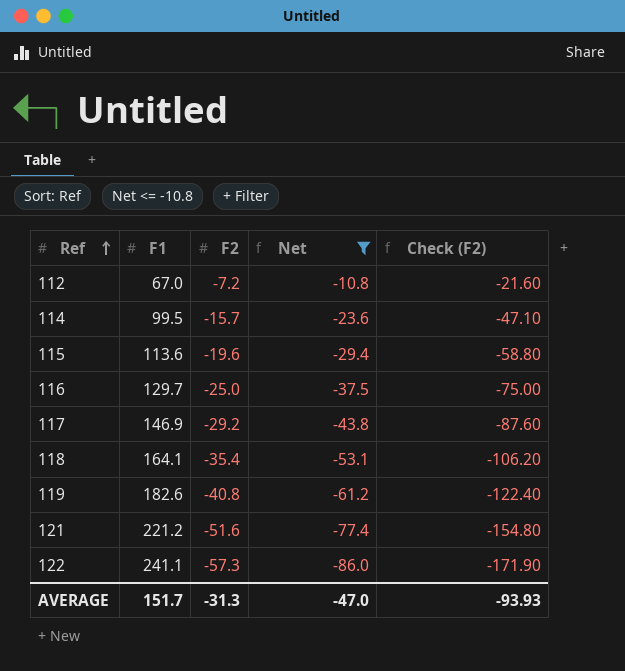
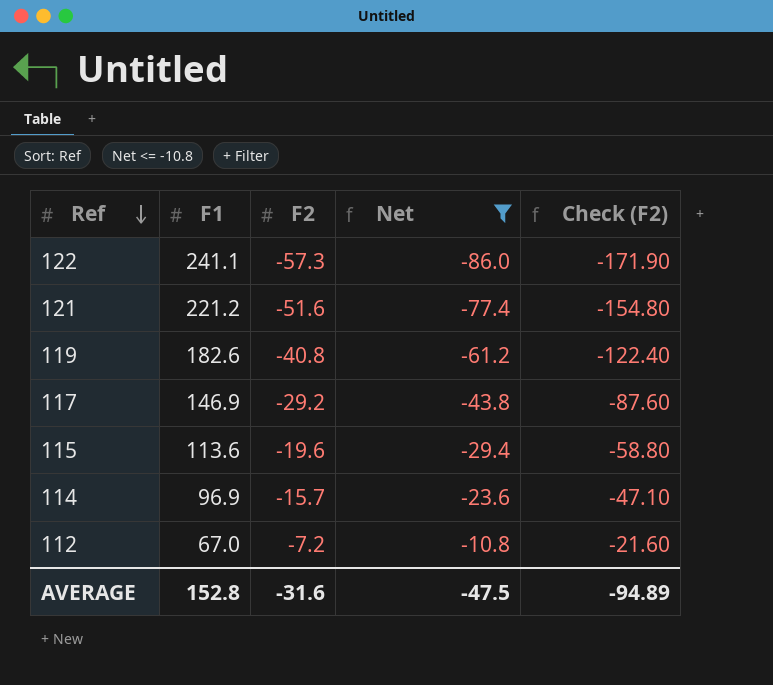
row order: Ref ascending -> Ref descending
row 116: 129.7 | -25.0 | -37.5 | -75.00 -> none
row 118: 164.1 | -35.4 | -53.1 | -106.20 -> none
114 | F1: 99.5 -> 96.9
AVERAGE | F1: 151.7 -> 152.8
AVERAGE | F2: -31.3 -> -31.6
AVERAGE | Net: -47.0 -> -47.5
AVERAGE | Check (F2): -93.93 -> -94.89

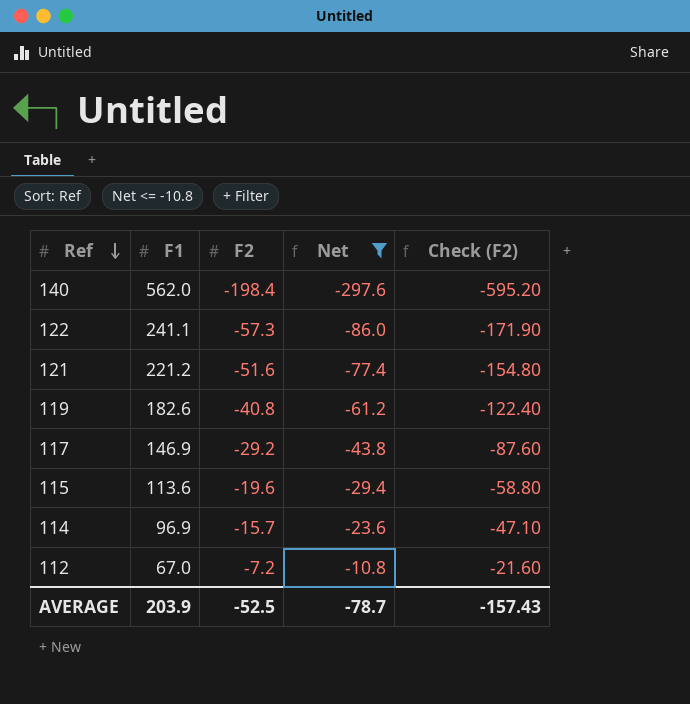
row 140: none -> 562.0 | -198.4 | -297.6 | -595.20
AVERAGE | F1: 152.8 -> 203.9
AVERAGE | F2: -31.6 -> -52.5
AVERAGE | Net: -47.5 -> -78.7
AVERAGE | Check (F2): -94.89 -> -157.43

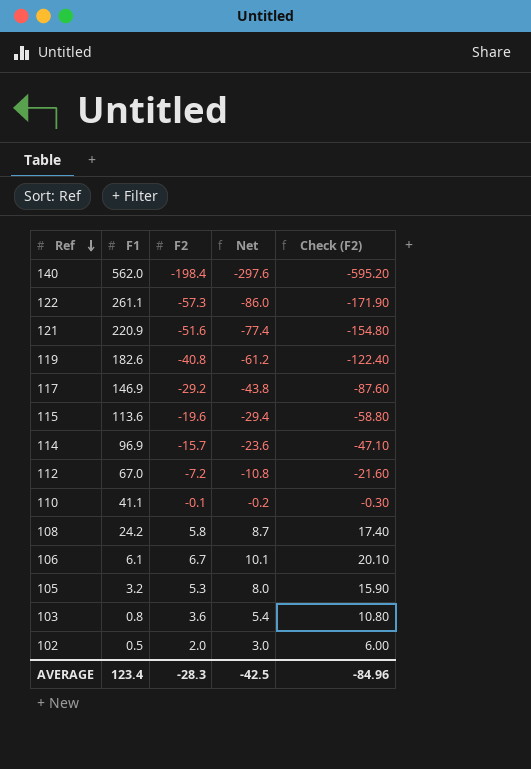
filter: Net <= -10.8 -> none
122 | F1: 241.1 -> 261.1
121 | F1: 221.2 -> 220.9
AVERAGE | F1: 203.9 -> 123.4
AVERAGE | F2: -52.5 -> -28.3
AVERAGE | Net: -78.7 -> -42.5
AVERAGE | Check (F2): -157.43 -> -84.96

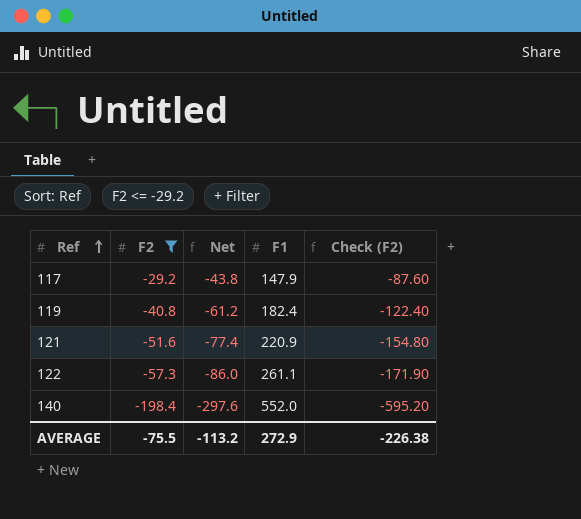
filter: none -> F2 <= -29.2
row order: Ref descending -> Ref ascending
column F1 | position: 2 -> 4
117 | F1: 146.9 -> 147.9
119 | F1: 182.6 -> 182.4
140 | F1: 562.0 -> 552.0
AVERAGE | F2: -28.3 -> -75.5
AVERAGE | Net: -42.5 -> -113.2
AVERAGE | F1: 123.4 -> 272.9
AVERAGE | Check (F2): -84.96 -> -226.38

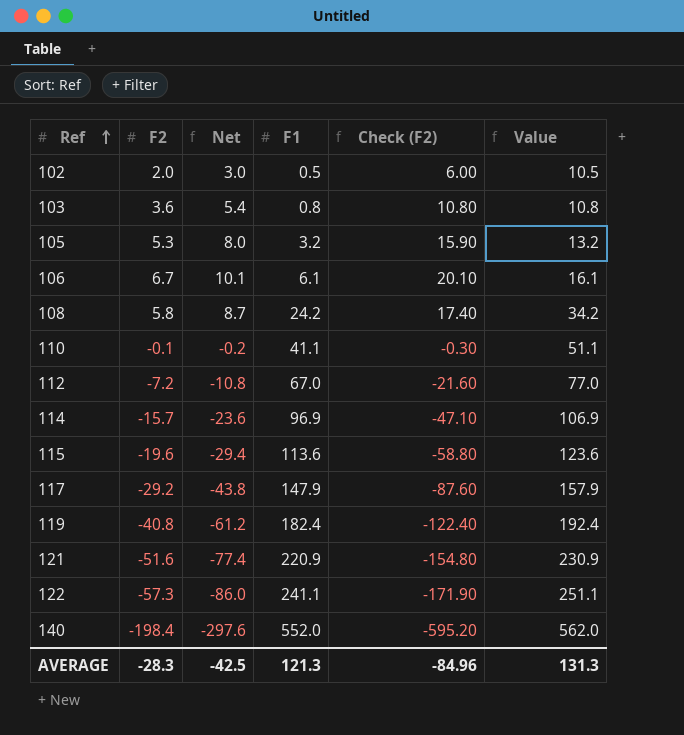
filter: F2 <= -29.2 -> none
column Value | formula: none -> [F1] + 10
122 | F1: 261.1 -> 241.1
AVERAGE | F2: -75.5 -> -28.3
AVERAGE | Net: -113.2 -> -42.5
AVERAGE | F1: 272.9 -> 121.3
AVERAGE | Check (F2): -226.38 -> -84.96

